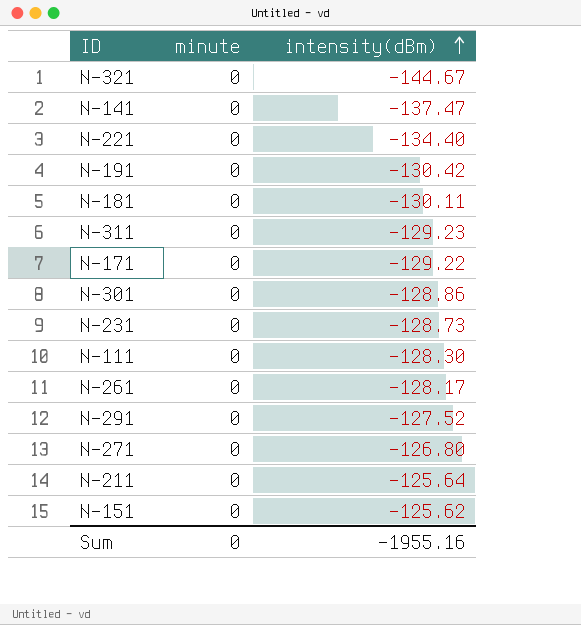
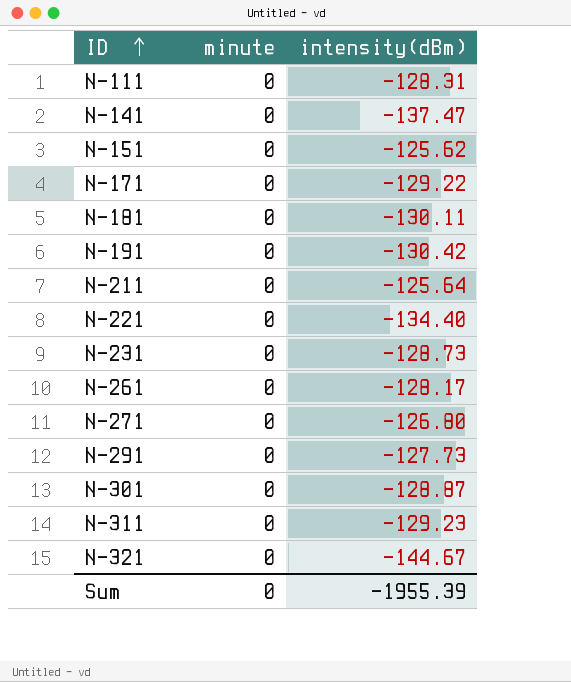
row order: intensity(dBm) ascending -> ID ascending
N-111 | intensity(dBm): -128.30 -> -128.31
N-291 | intensity(dBm): -127.52 -> -127.73
N-301 | intensity(dBm): -128.86 -> -128.87
Sum | intensity(dBm): -1955.16 -> -1955.39

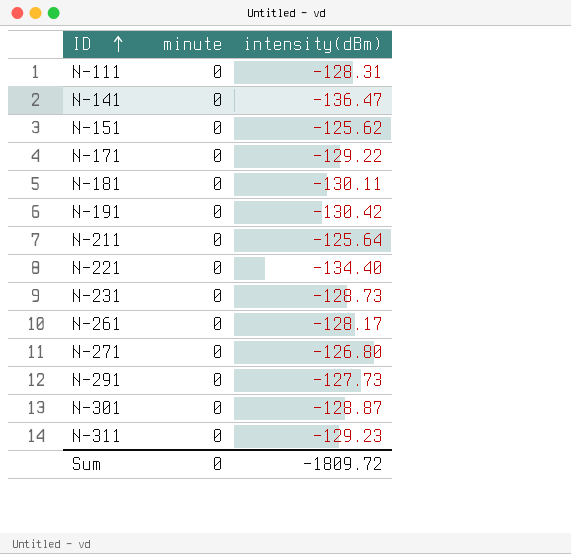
row N-321: 0 | -144.67 -> none
N-141 | intensity(dBm): -137.47 -> -136.47
Sum | intensity(dBm): -1955.39 -> -1809.72

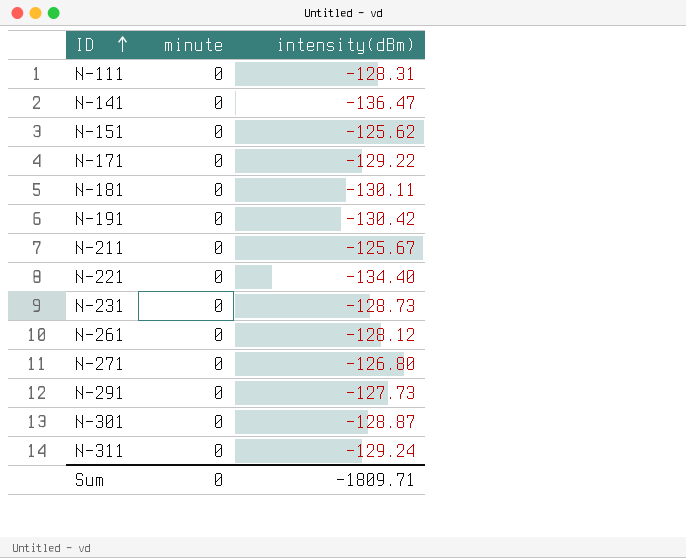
N-211 | intensity(dBm): -125.64 -> -125.67
N-261 | intensity(dBm): -128.17 -> -128.12
N-311 | intensity(dBm): -129.23 -> -129.24
Sum | intensity(dBm): -1809.72 -> -1809.71

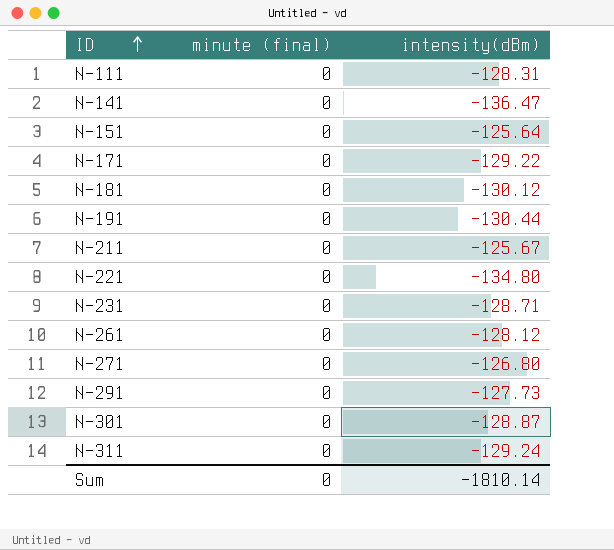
column name: minute -> minute (final)
N-151 | intensity(dBm): -125.62 -> -125.64
N-181 | intensity(dBm): -130.11 -> -130.12
N-191 | intensity(dBm): -130.42 -> -130.44
N-221 | intensity(dBm): -134.40 -> -134.80
N-231 | intensity(dBm): -128.73 -> -128.71
Sum | intensity(dBm): -1809.71 -> -1810.14

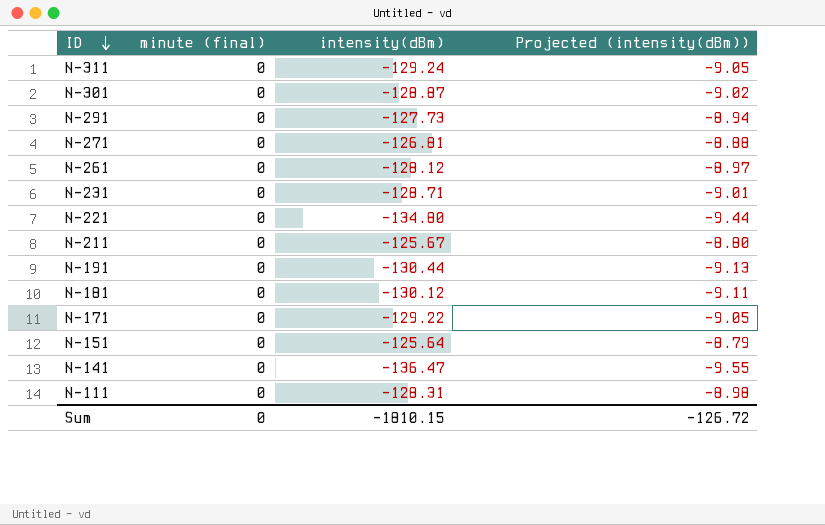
row order: ID ascending -> ID descending
column Projected (intensity(dBm)) | formula: none -> [intensity(dBm)] * 0.07
N-271 | intensity(dBm): -126.80 -> -126.81
Sum | intensity(dBm): -1810.14 -> -1810.15

